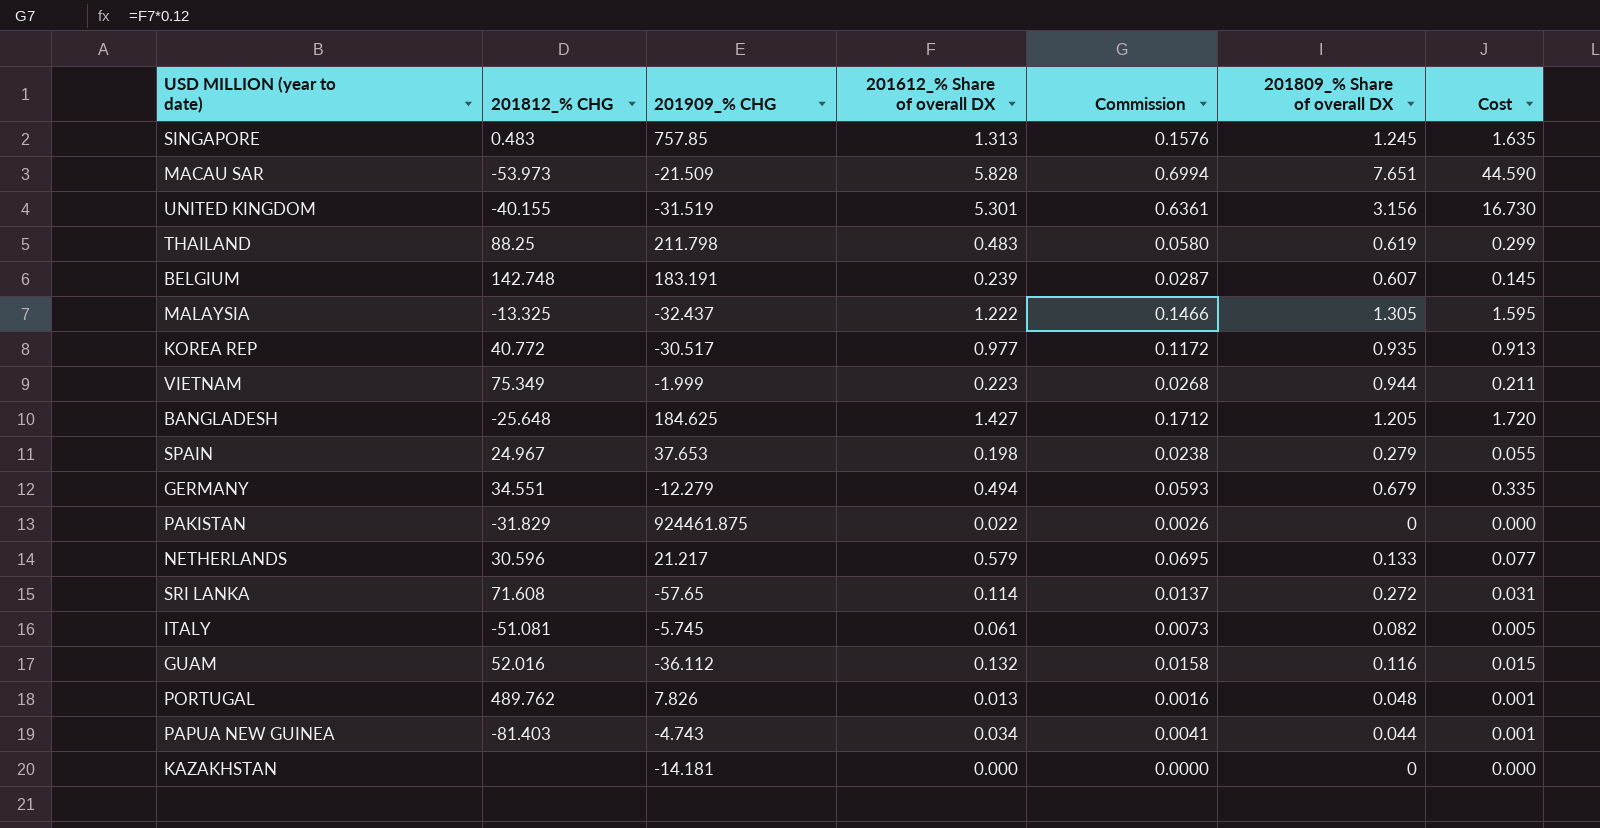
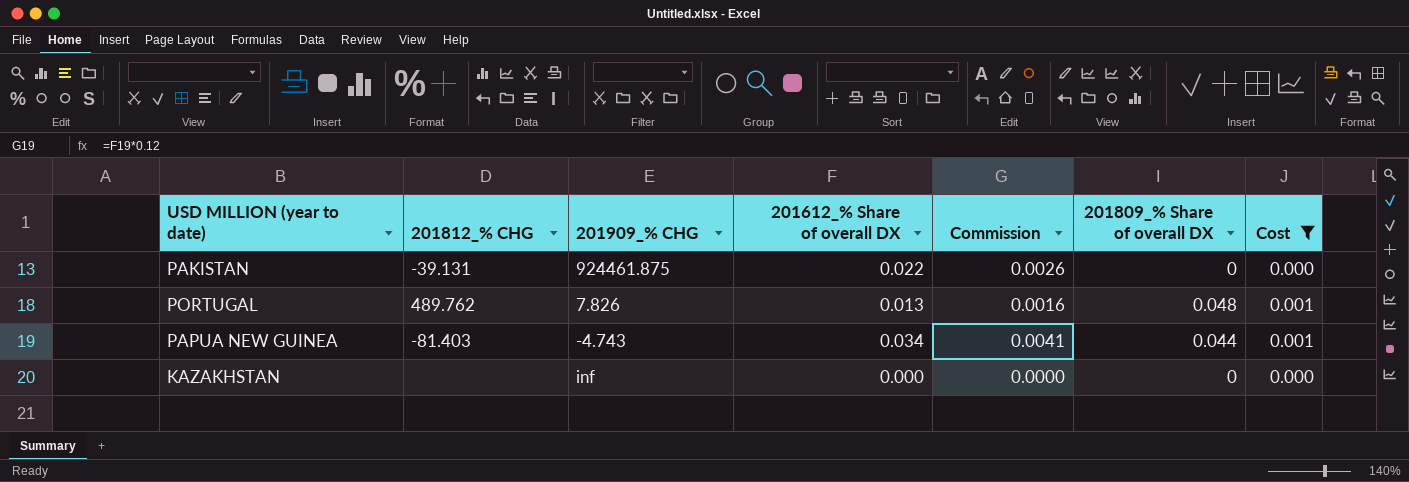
filter: none -> Cost <= 0.001
PAKISTAN | 201812_% CHG: -31.829 -> -39.131
KAZAKHSTAN | 201909_% CHG: -14.181 -> inf

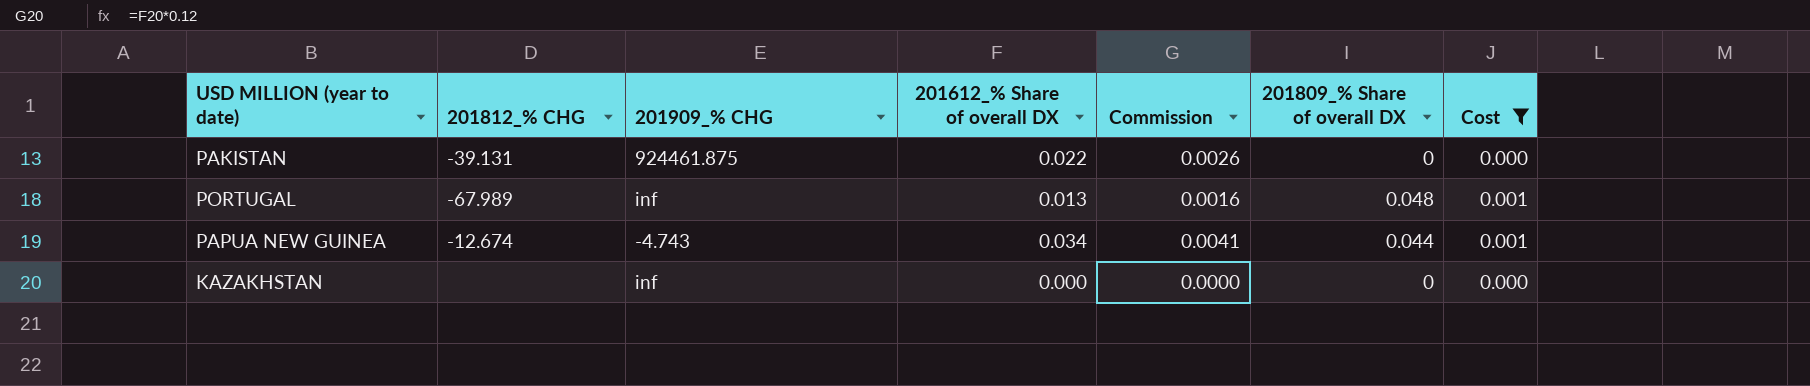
PORTUGAL | 201812_% CHG: 489.762 -> -67.989
PORTUGAL | 201909_% CHG: 7.826 -> inf
PAPUA NEW GUINEA | 201812_% CHG: -81.403 -> -12.674

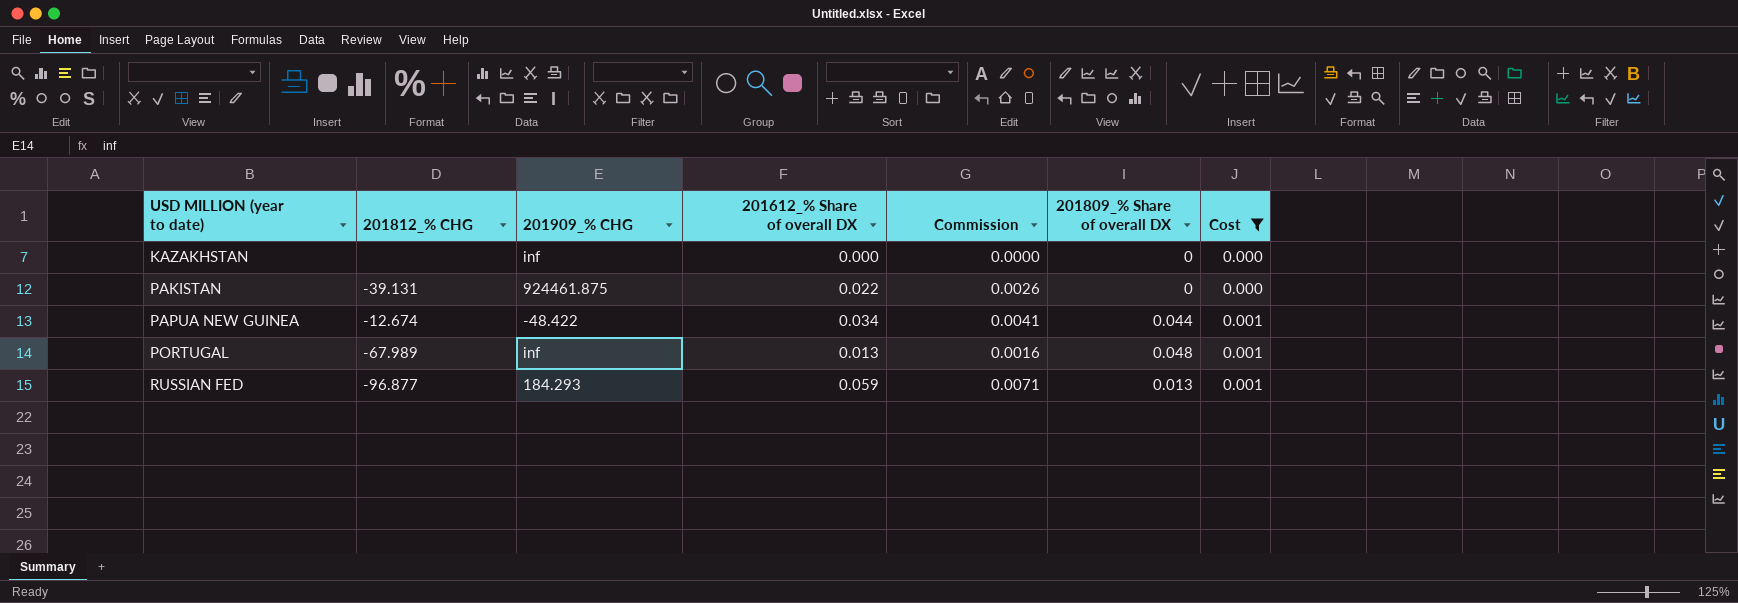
row order: none -> USD MILLION (year to date) ascending
PAPUA NEW GUINEA | 201909_% CHG: -4.743 -> -48.422
row RUSSIAN FED: none -> -96.877 | 184.293 | 0.059 | 0.0071 | 0.013 | 0.001

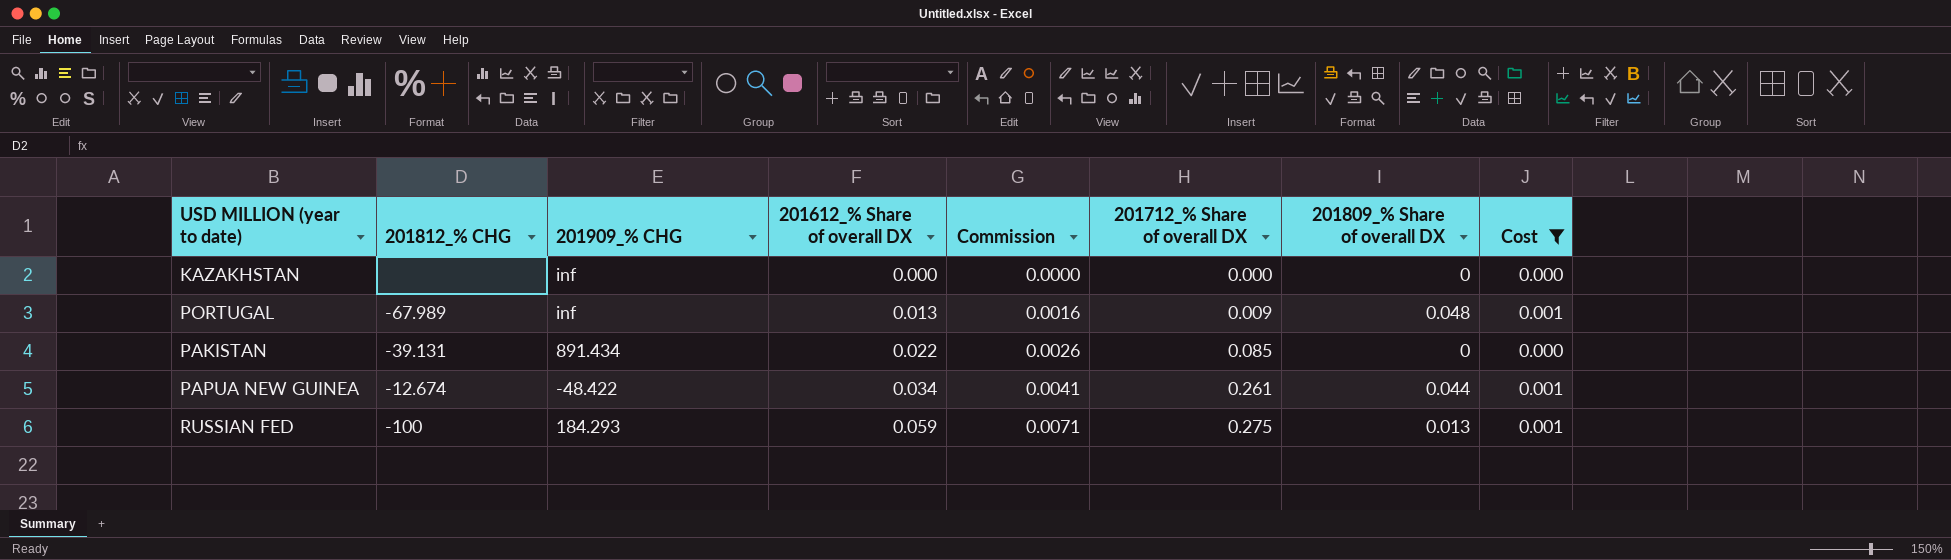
row order: USD MILLION (year to date) ascending -> 201612_% Share of overall DX ascending
column 201712_% Share of overall DX | position: none -> 6
PAKISTAN | 201909_% CHG: 924461.875 -> 891.434
RUSSIAN FED | 201812_% CHG: -96.877 -> -100

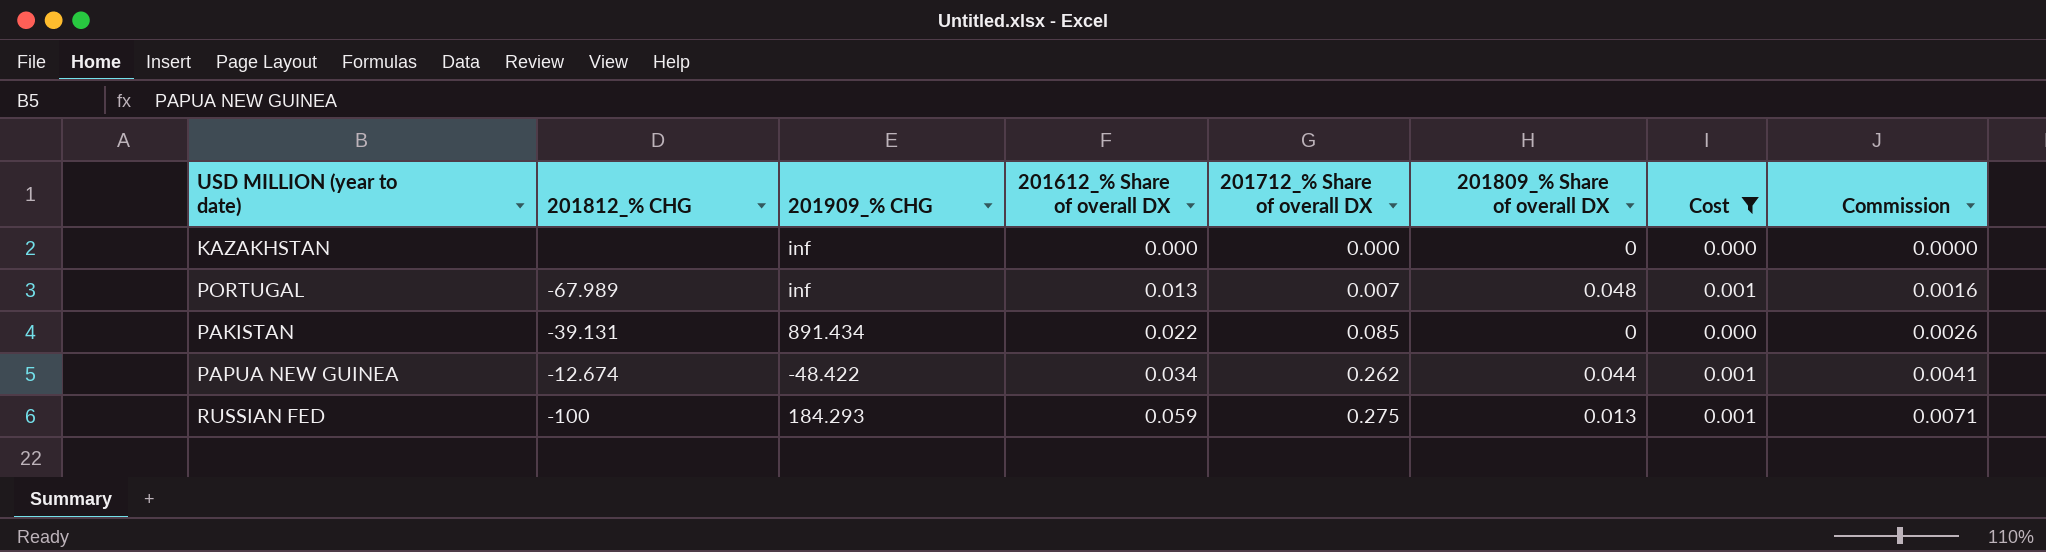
column Commission | position: 5 -> 8
PORTUGAL | 201712_% Share of overall DX: 0.009 -> 0.007
PAPUA NEW GUINEA | 201712_% Share of overall DX: 0.261 -> 0.262

